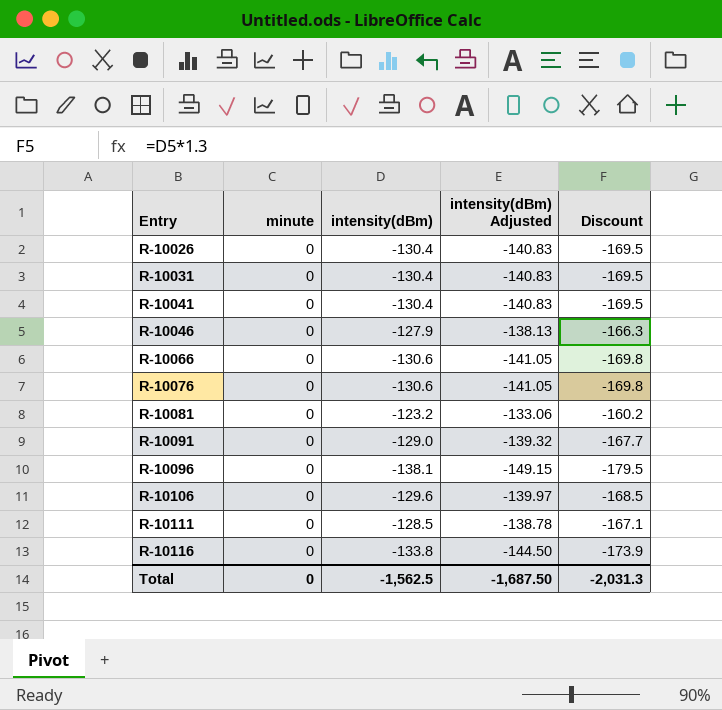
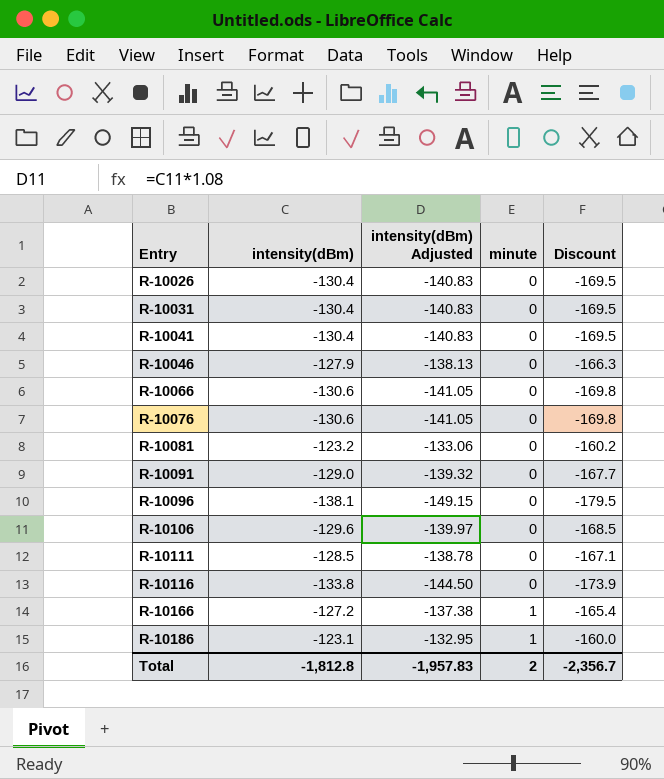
column minute | position: 2 -> 4
row R-10166: none -> -127.2 | -137.38 | 1 | -165.4
row R-10186: none -> -123.1 | -132.95 | 1 | -160.0
Total | intensity(dBm): -1,562.5 -> -1,812.8
Total | intensity(dBm) Adjusted: -1,687.50 -> -1,957.83
Total | minute: 0 -> 2
Total | Discount: -2,031.3 -> -2,356.7

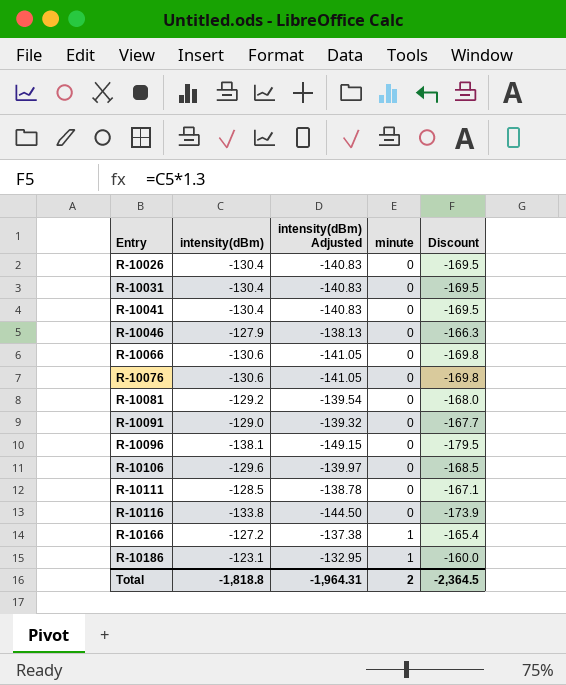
R-10081 | intensity(dBm): -123.2 -> -129.2
R-10081 | intensity(dBm) Adjusted: -133.06 -> -139.54
R-10081 | Discount: -160.2 -> -168.0
Total | intensity(dBm): -1,812.8 -> -1,818.8
Total | intensity(dBm) Adjusted: -1,957.83 -> -1,964.31
Total | Discount: -2,356.7 -> -2,364.5

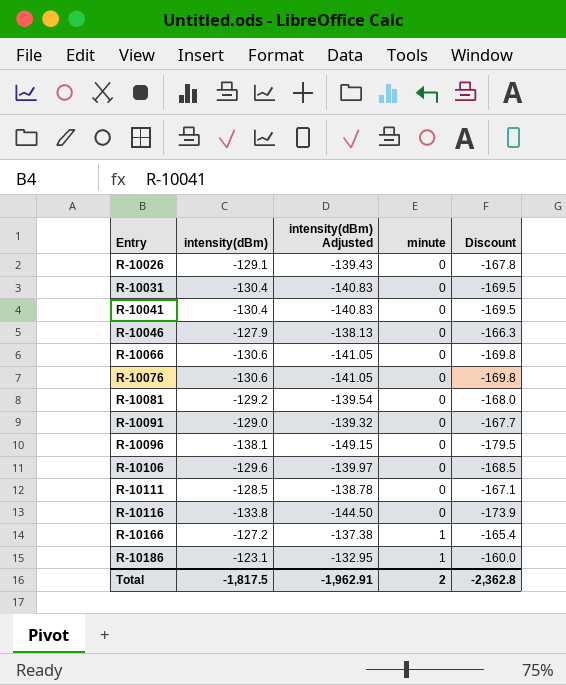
R-10026 | intensity(dBm): -130.4 -> -129.1
R-10026 | intensity(dBm) Adjusted: -140.83 -> -139.43
R-10026 | Discount: -169.5 -> -167.8
Total | intensity(dBm): -1,818.8 -> -1,817.5
Total | intensity(dBm) Adjusted: -1,964.31 -> -1,962.91
Total | Discount: -2,364.5 -> -2,362.8

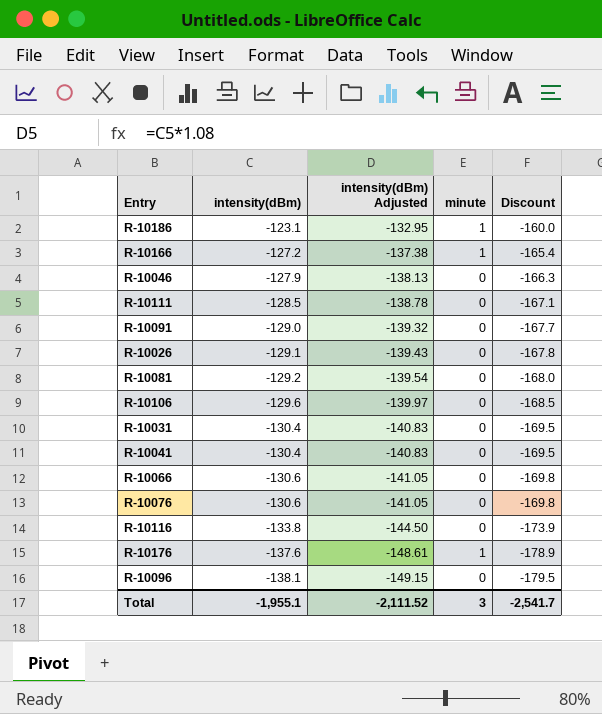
row order: Entry ascending -> intensity(dBm) descending
row R-10176: none -> -137.6 | -148.61 | 1 | -178.9
Total | intensity(dBm): -1,817.5 -> -1,955.1
Total | intensity(dBm) Adjusted: -1,962.91 -> -2,111.52
Total | minute: 2 -> 3
Total | Discount: -2,362.8 -> -2,541.7

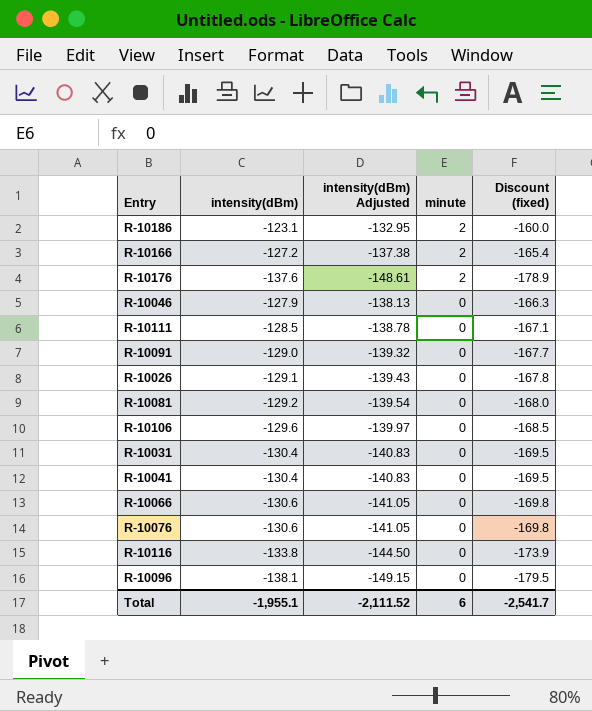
row order: intensity(dBm) descending -> minute descending
column name: Discount -> Discount (fixed)
R-10186 | minute: 1 -> 2
R-10166 | minute: 1 -> 2
R-10176 | minute: 1 -> 2
Total | minute: 3 -> 6

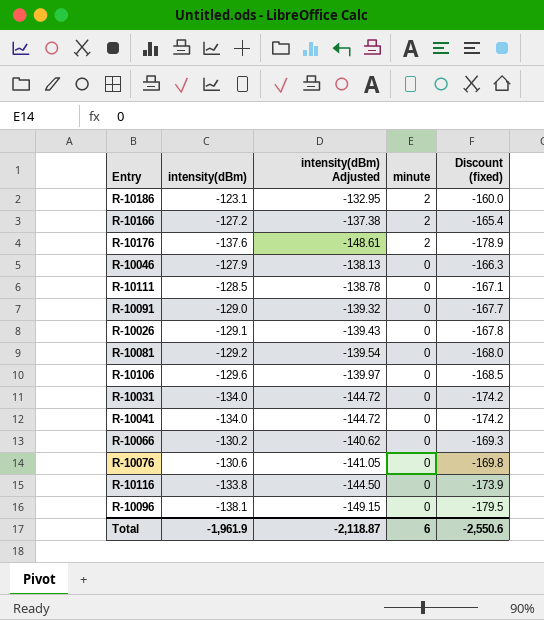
R-10031 | intensity(dBm): -130.4 -> -134.0
R-10031 | intensity(dBm) Adjusted: -140.83 -> -144.72
R-10031 | Discount (fixed): -169.5 -> -174.2
R-10041 | intensity(dBm): -130.4 -> -134.0
R-10041 | intensity(dBm) Adjusted: -140.83 -> -144.72
R-10041 | Discount (fixed): -169.5 -> -174.2
R-10066 | intensity(dBm): -130.6 -> -130.2
R-10066 | intensity(dBm) Adjusted: -141.05 -> -140.62
R-10066 | Discount (fixed): -169.8 -> -169.3
Total | intensity(dBm): -1,955.1 -> -1,961.9
Total | intensity(dBm) Adjusted: -2,111.52 -> -2,118.87
Total | Discount (fixed): -2,541.7 -> -2,550.6

